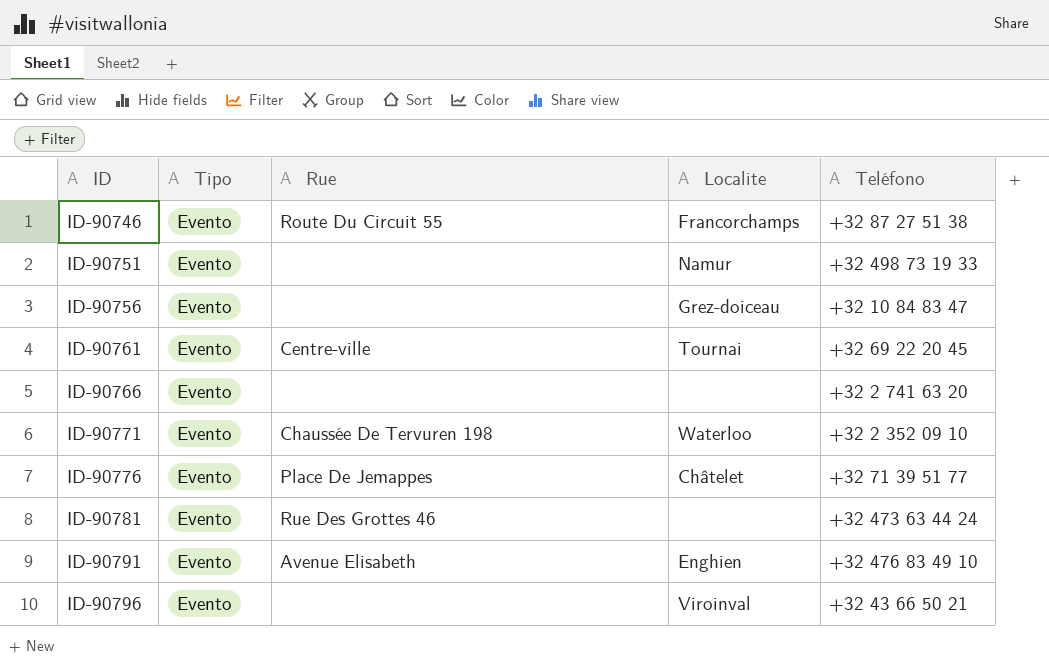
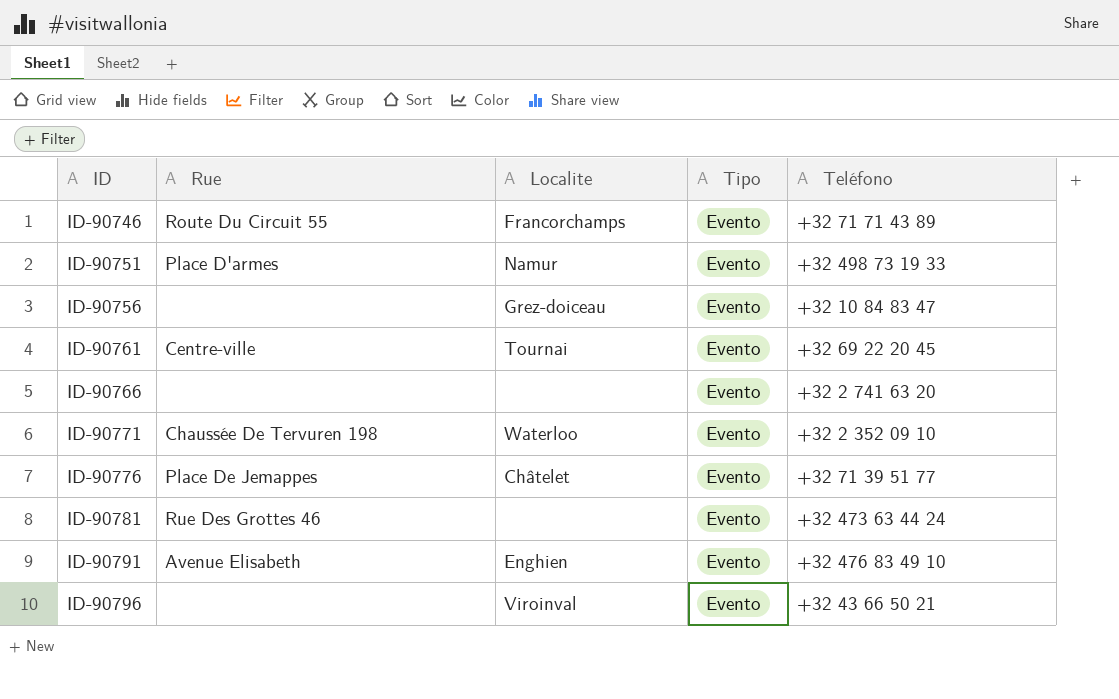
column Tipo | position: 2 -> 4
ID-90746 | Teléfono: +32 87 27 51 38 -> +32 71 71 43 89
ID-90751 | Rue: none -> Place D'armes

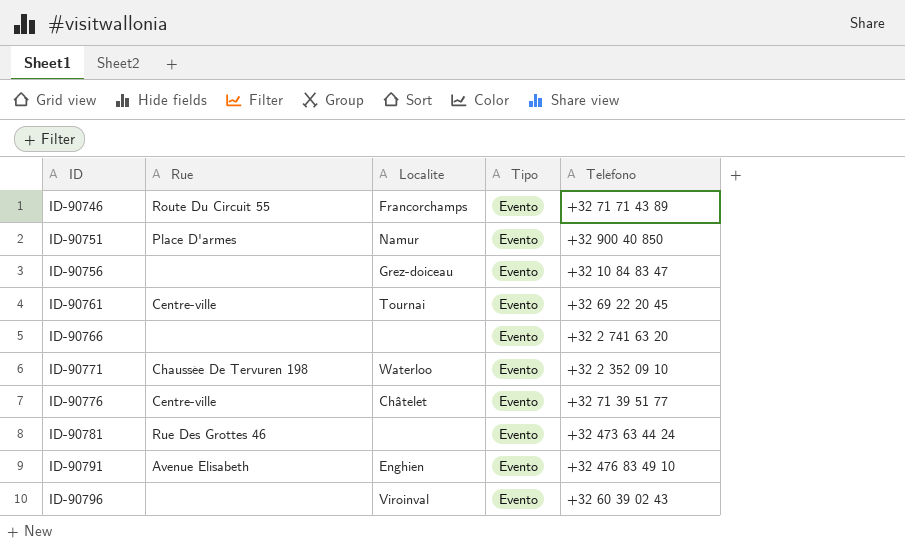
ID-90751 | Teléfono: +32 498 73 19 33 -> +32 900 40 850
ID-90776 | Rue: Place De Jemappes -> Centre-ville
ID-90796 | Teléfono: +32 43 66 50 21 -> +32 60 39 02 43

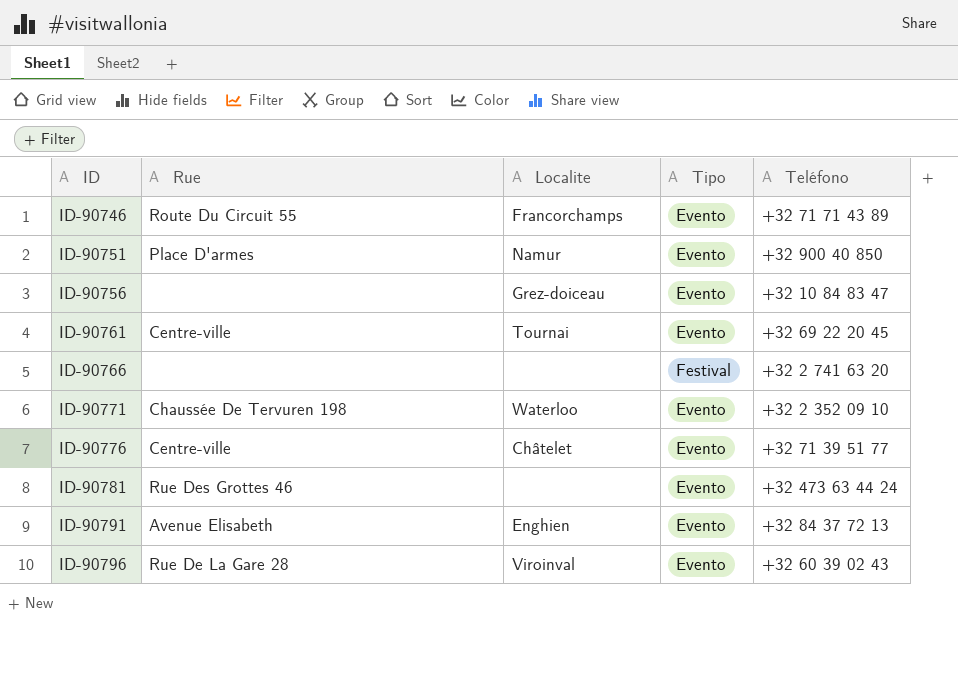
ID-90766 | Tipo: Evento -> Festival
ID-90791 | Teléfono: +32 476 83 49 10 -> +32 84 37 72 13
ID-90796 | Rue: none -> Rue De La Gare 28

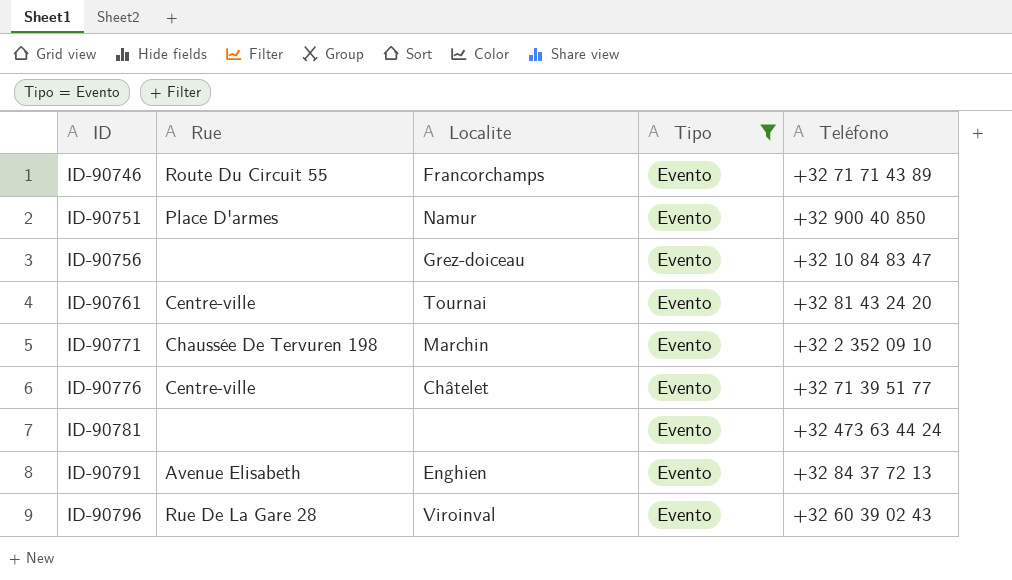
filter: none -> Tipo = Evento
ID-90761 | Teléfono: +32 69 22 20 45 -> +32 81 43 24 20
ID-90771 | Localite: Waterloo -> Marchin
ID-90781 | Rue: Rue Des Grottes 46 -> none

